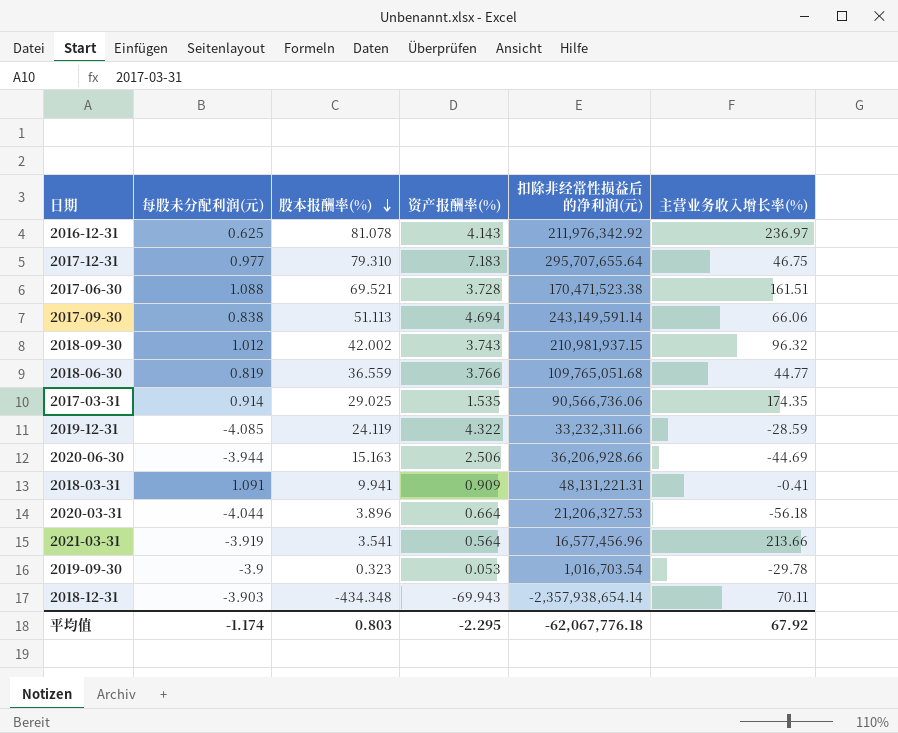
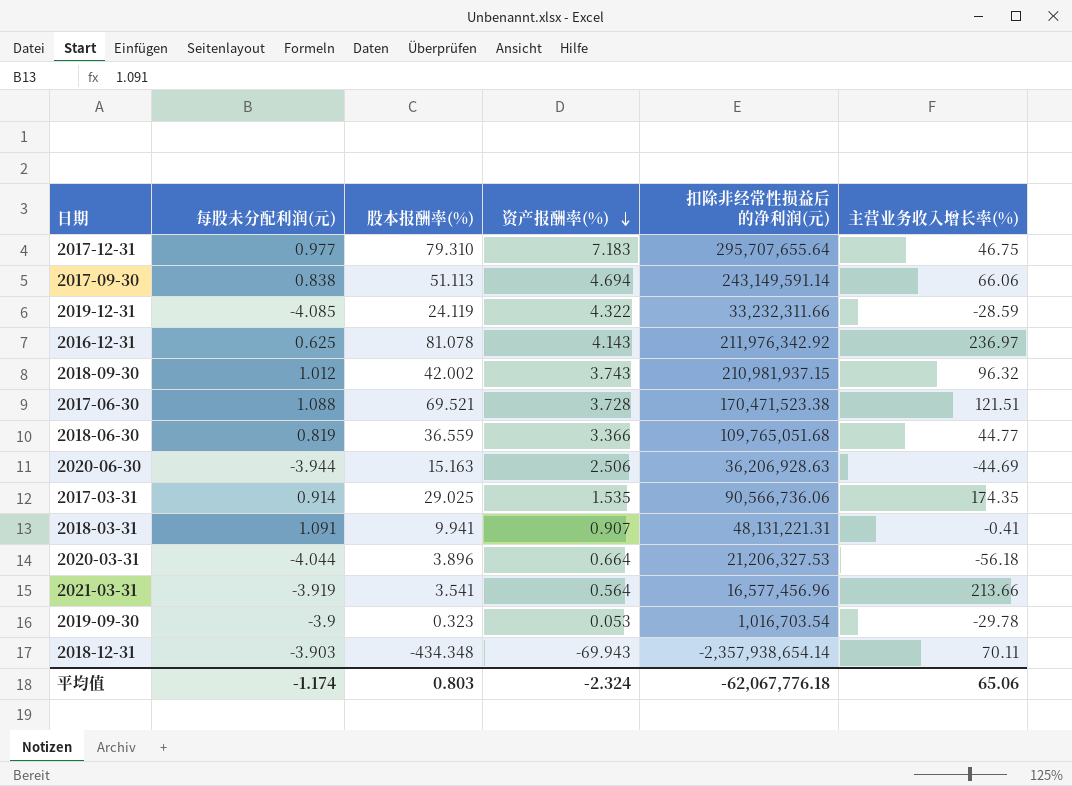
row order: 股本报酬率(%) descending -> 资产报酬率(%) descending
2017-06-30 | 主营业务收入增长率(%): 161.51 -> 121.51
2018-06-30 | 资产报酬率(%): 3.766 -> 3.366
2020-06-30 | 扣除非经常性损益后的净利润(元): 36,206,928.66 -> 36,206,928.63
2018-03-31 | 资产报酬率(%): 0.909 -> 0.907
平均值 | 资产报酬率(%): -2.295 -> -2.324
平均值 | 主营业务收入增长率(%): 67.92 -> 65.06

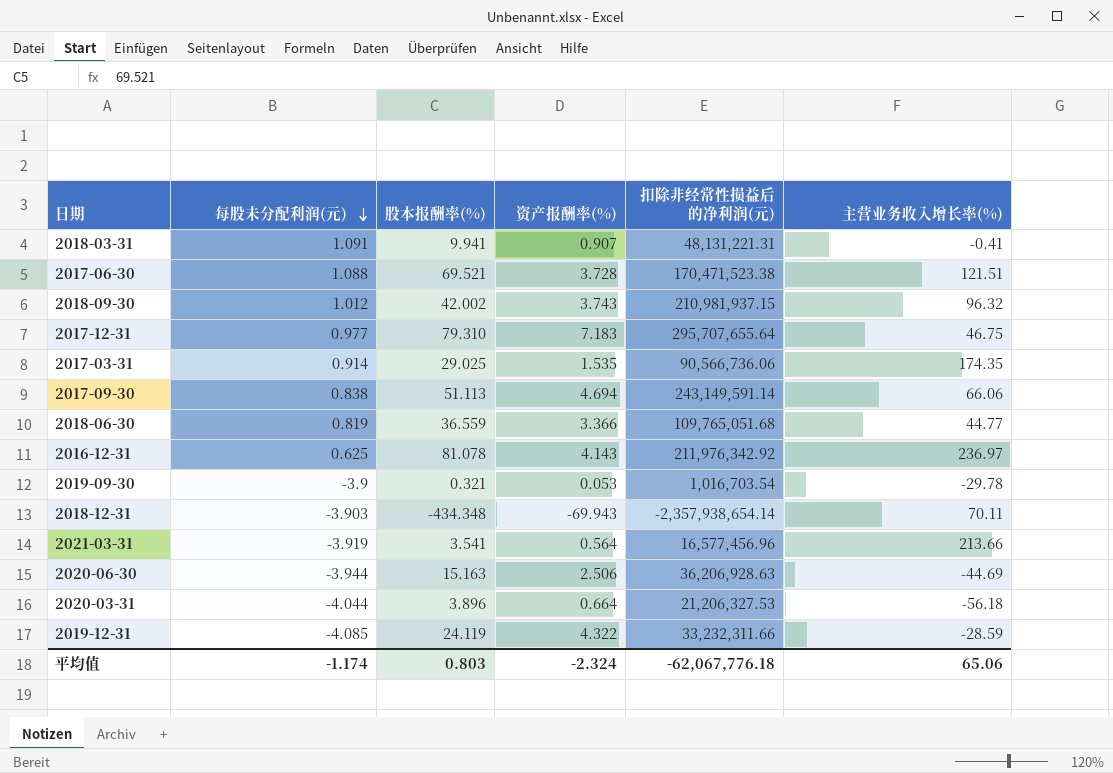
row order: 资产报酬率(%) descending -> 每股未分配利润(元) descending
2019-09-30 | 股本报酬率(%): 0.323 -> 0.321

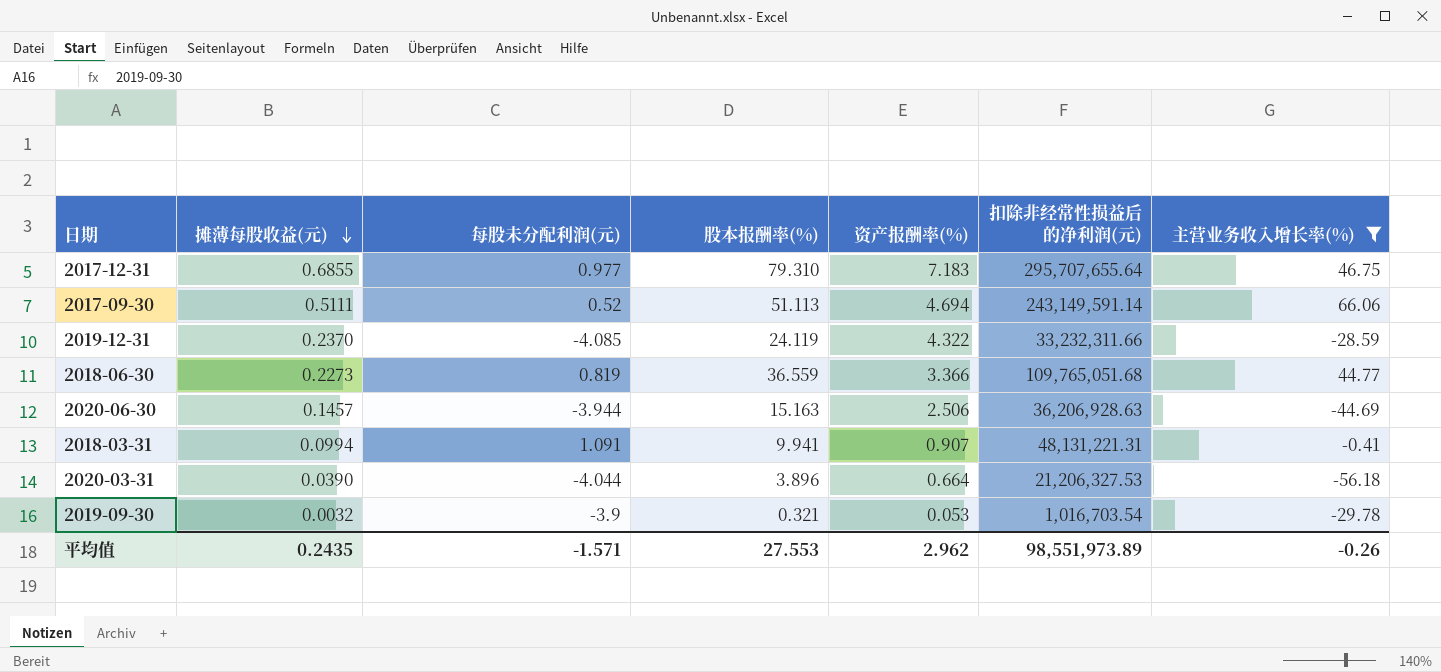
filter: none -> 主营业务收入增长率(%) <= 66.06
row order: 每股未分配利润(元) descending -> 摊薄每股收益(元) descending
column 摊薄每股收益(元) | position: none -> 2
2017-09-30 | 每股未分配利润(元): 0.838 -> 0.52
平均值 | 每股未分配利润(元): -1.174 -> -1.571
平均值 | 股本报酬率(%): 0.803 -> 27.553
平均值 | 资产报酬率(%): -2.324 -> 2.962
平均值 | 扣除非经常性损益后的净利润(元): -62,067,776.18 -> 98,551,973.89
平均值 | 主营业务收入增长率(%): 65.06 -> -0.26

